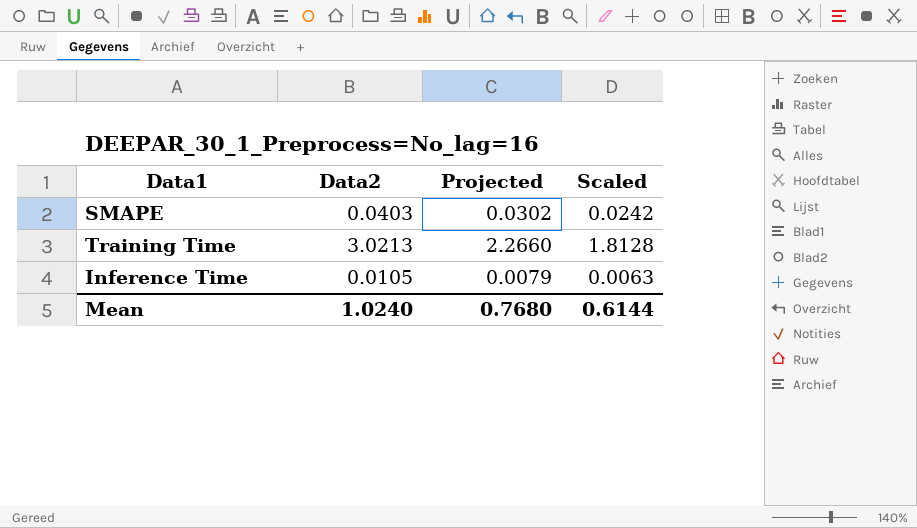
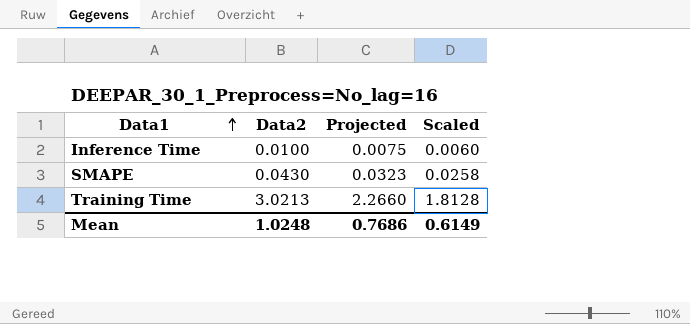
row order: none -> Data1 ascending
Inference Time | Data2: 0.0105 -> 0.0100
Inference Time | Projected: 0.0079 -> 0.0075
Inference Time | Scaled: 0.0063 -> 0.0060
SMAPE | Data2: 0.0403 -> 0.0430
SMAPE | Projected: 0.0302 -> 0.0323
SMAPE | Scaled: 0.0242 -> 0.0258
Mean | Data2: 1.0240 -> 1.0248
Mean | Projected: 0.7680 -> 0.7686
Mean | Scaled: 0.6144 -> 0.6149

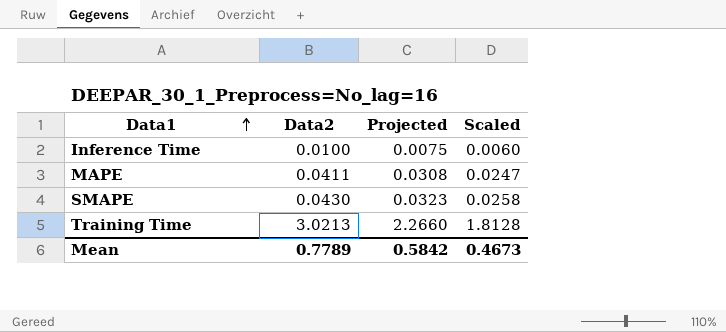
row MAPE: none -> 0.0411 | 0.0308 | 0.0247
Mean | Data2: 1.0248 -> 0.7789
Mean | Projected: 0.7686 -> 0.5842
Mean | Scaled: 0.6149 -> 0.4673

